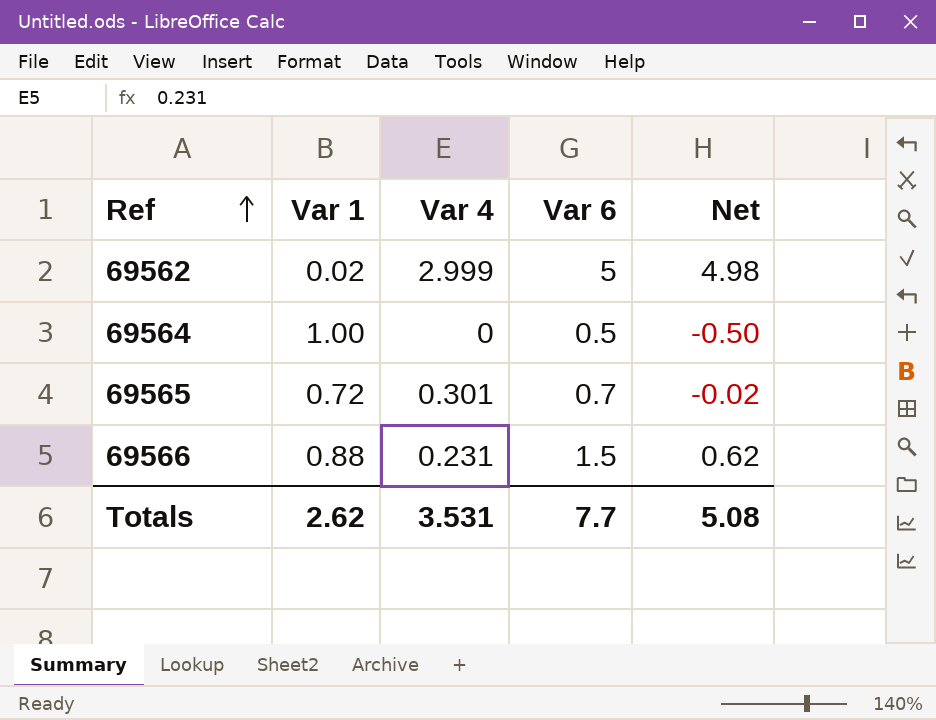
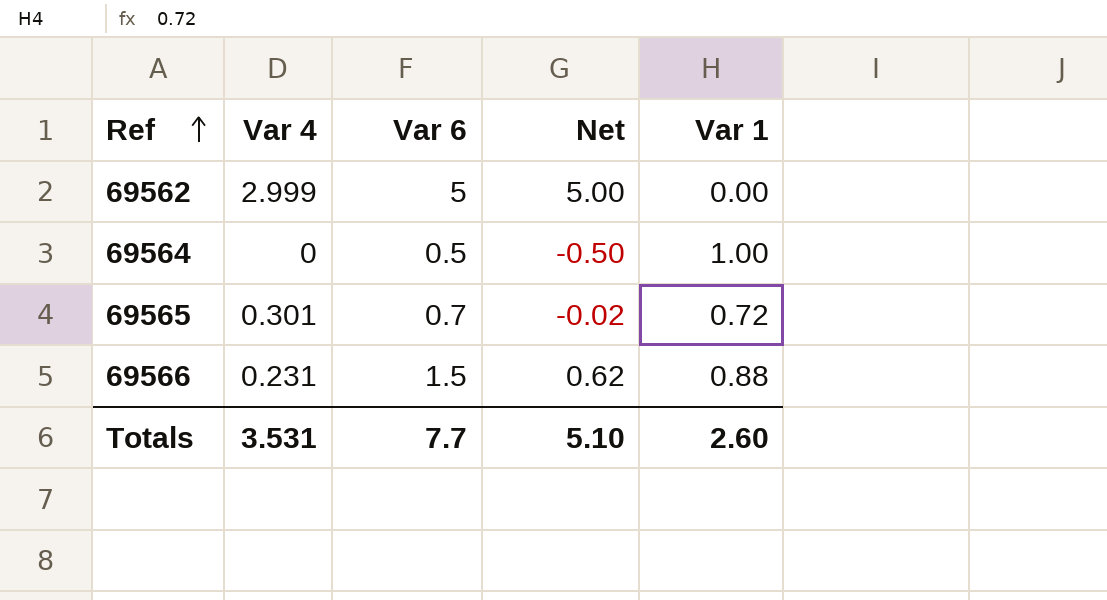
column Var 1 | position: 2 -> 5
69562 | Net: 4.98 -> 5.00
69562 | Var 1: 0.02 -> 0.00
Totals | Net: 5.08 -> 5.10
Totals | Var 1: 2.62 -> 2.60

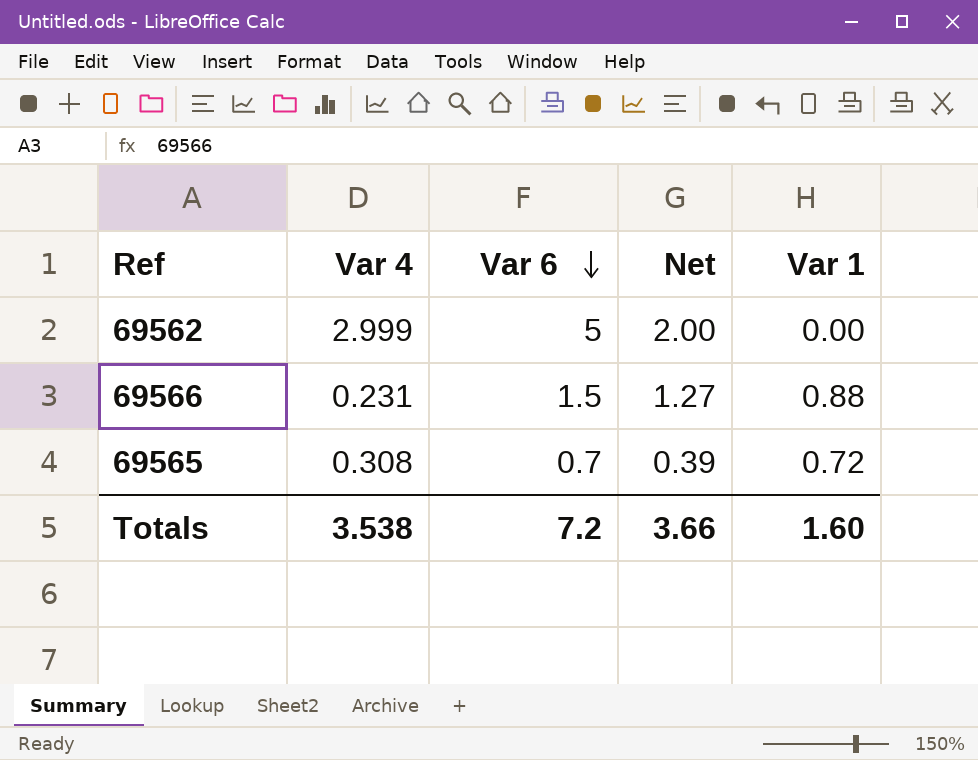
row order: Ref ascending -> Var 6 descending
column Net | formula: [Var 6] - [Var 1] -> [Var 6] - [Var 4]
row 69564: 0 | 0.5 | -0.50 | 1.00 -> none
69565 | Var 4: 0.301 -> 0.308
Totals | Var 4: 3.531 -> 3.538
Totals | Var 6: 7.7 -> 7.2
Totals | Net: 5.10 -> 3.66
Totals | Var 1: 2.60 -> 1.60

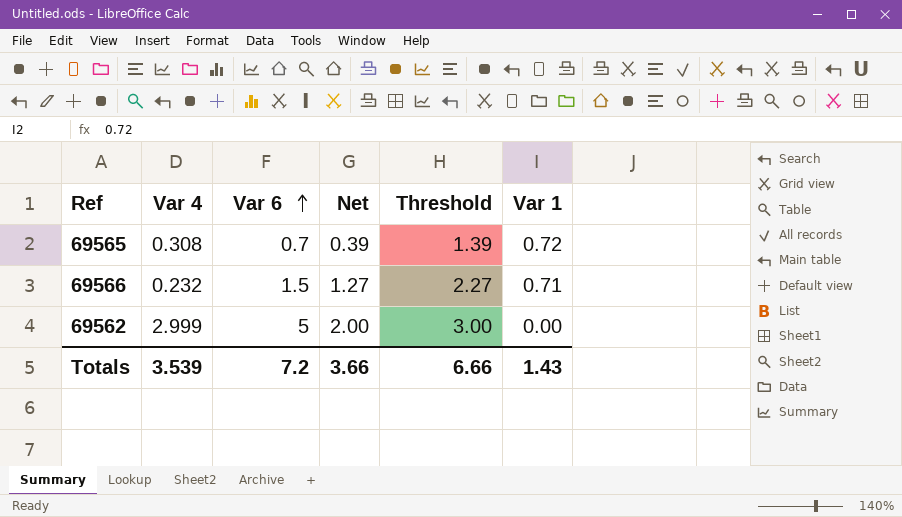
row order: Var 6 descending -> Var 6 ascending
column Threshold | formula: none -> [Net] + 1
69566 | Var 4: 0.231 -> 0.232
69566 | Var 1: 0.88 -> 0.71
Totals | Var 4: 3.538 -> 3.539
Totals | Var 1: 1.60 -> 1.43

